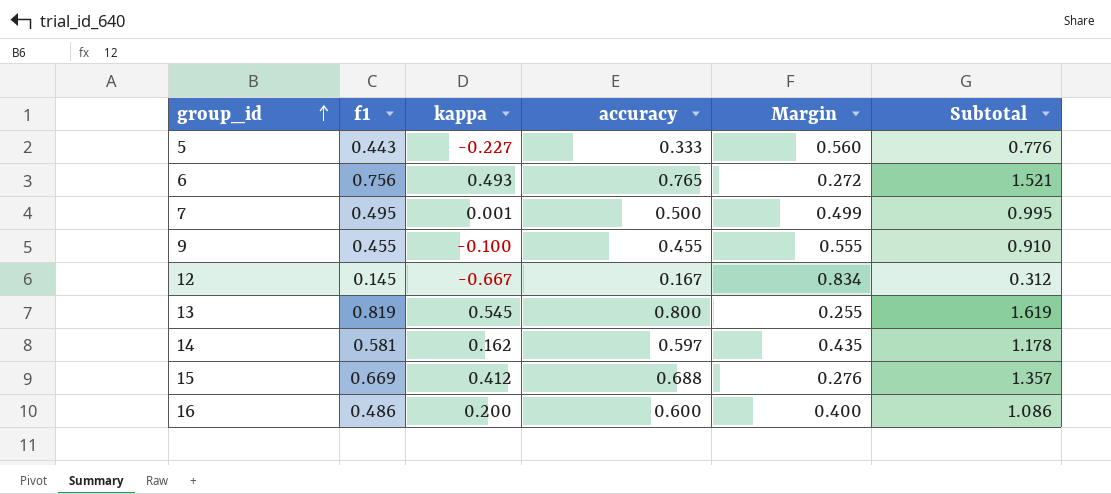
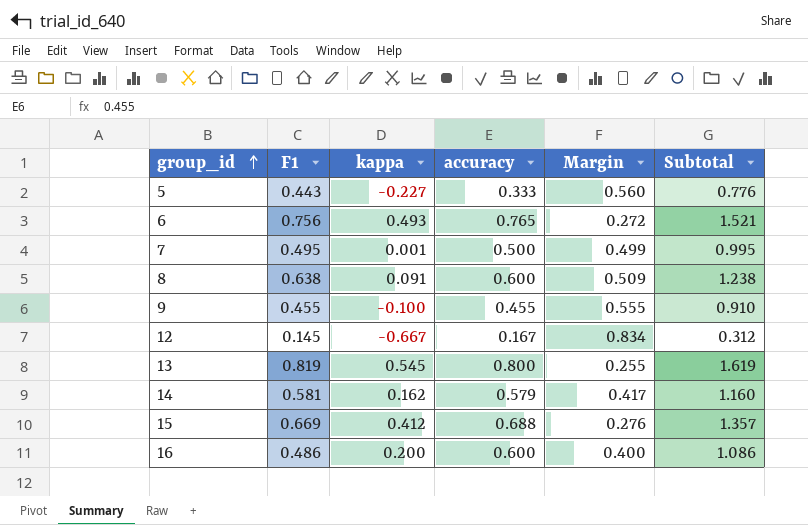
column name: f1 -> F1
row 8: none -> 0.638 | 0.091 | 0.600 | 0.509 | 1.238
14 | accuracy: 0.597 -> 0.579
14 | Margin: 0.435 -> 0.417
14 | Subtotal: 1.178 -> 1.160

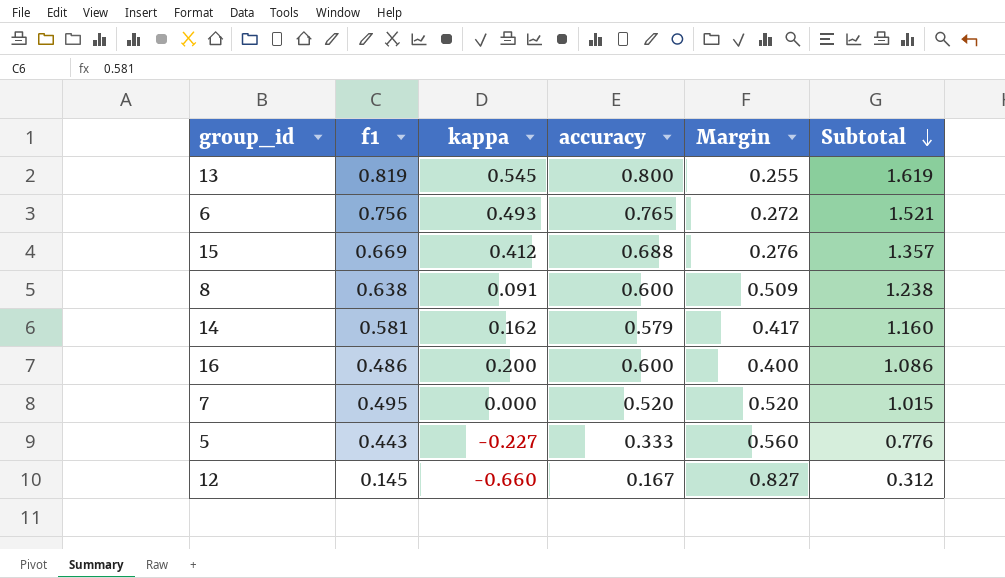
row order: group_id ascending -> Subtotal descending
column name: F1 -> f1
row 9: 0.455 | -0.100 | 0.455 | 0.555 | 0.910 -> none
7 | kappa: 0.001 -> 0.000
7 | accuracy: 0.500 -> 0.520
7 | Margin: 0.499 -> 0.520
7 | Subtotal: 0.995 -> 1.015
12 | kappa: -0.667 -> -0.660
12 | Margin: 0.834 -> 0.827

